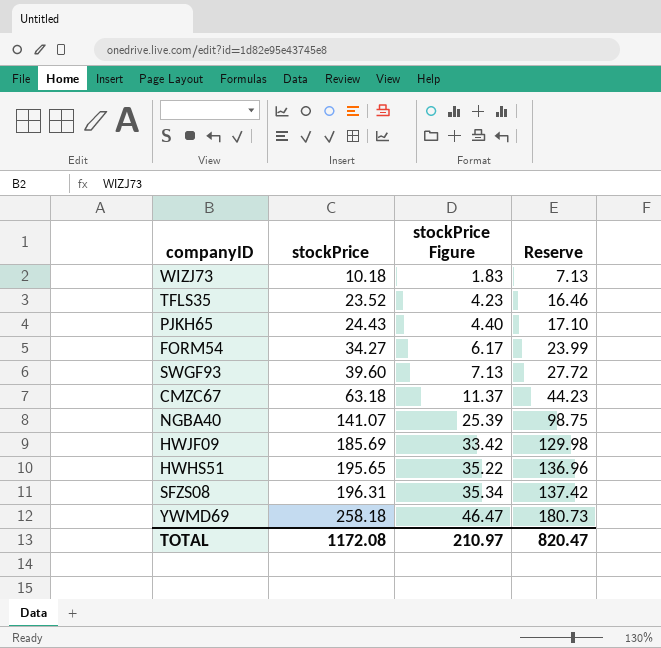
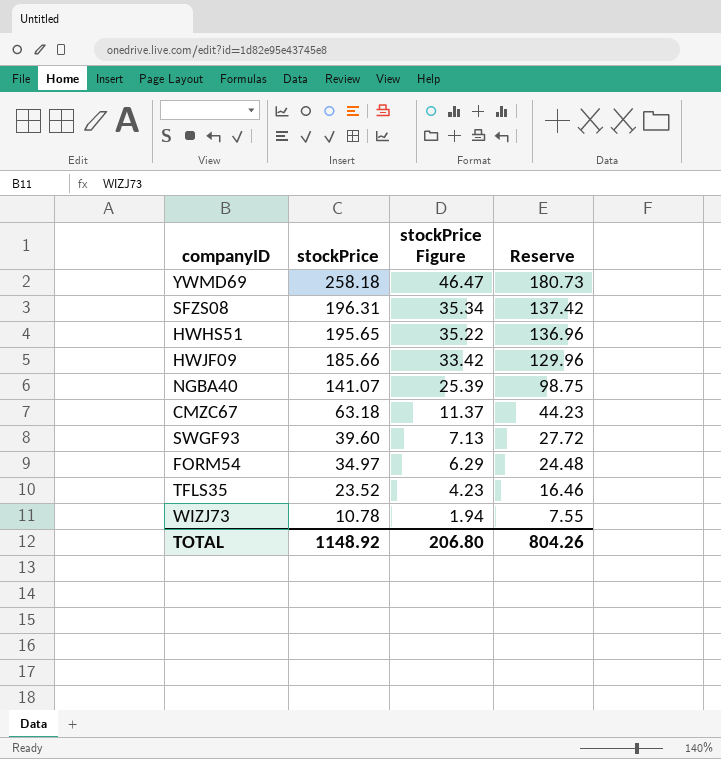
row order: stockPrice ascending -> stockPrice descending
row PJKH65: 24.43 | 4.40 | 17.10 -> none
HWJF09 | stockPrice: 185.69 -> 185.66
HWJF09 | Reserve: 129.98 -> 129.96
FORM54 | stockPrice: 34.27 -> 34.97
FORM54 | stockPrice Figure: 6.17 -> 6.29
FORM54 | Reserve: 23.99 -> 24.48
WIZJ73 | stockPrice: 10.18 -> 10.78
WIZJ73 | stockPrice Figure: 1.83 -> 1.94
WIZJ73 | Reserve: 7.13 -> 7.55
TOTAL | stockPrice: 1172.08 -> 1148.92
TOTAL | stockPrice Figure: 210.97 -> 206.80
TOTAL | Reserve: 820.47 -> 804.26

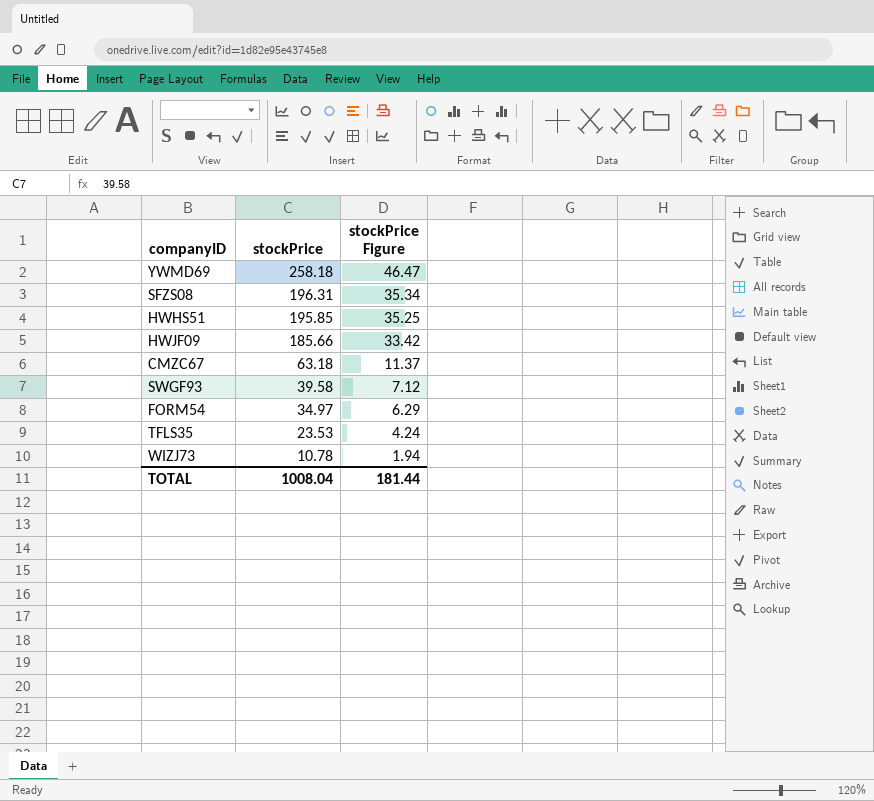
column Reserve | formula: [stockPrice] * 0.7 -> none
row NGBA40: 141.07 | 25.39 | 98.75 -> none
HWHS51 | stockPrice: 195.65 -> 195.85
HWHS51 | stockPrice Figure: 35.22 -> 35.25
SWGF93 | stockPrice: 39.60 -> 39.58
SWGF93 | stockPrice Figure: 7.13 -> 7.12
TFLS35 | stockPrice: 23.52 -> 23.53
TFLS35 | stockPrice Figure: 4.23 -> 4.24
TOTAL | stockPrice: 1148.92 -> 1008.04
TOTAL | stockPrice Figure: 206.80 -> 181.44

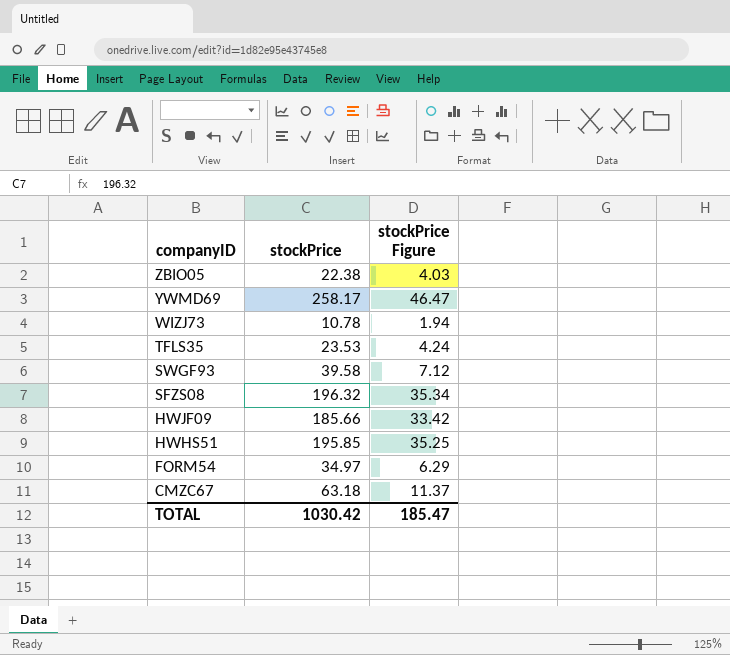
row order: stockPrice descending -> companyID descending
row ZBIO05: none -> 22.38 | 4.03
YWMD69 | stockPrice: 258.18 -> 258.17
SFZS08 | stockPrice: 196.31 -> 196.32
TOTAL | stockPrice: 1008.04 -> 1030.42
TOTAL | stockPrice Figure: 181.44 -> 185.47

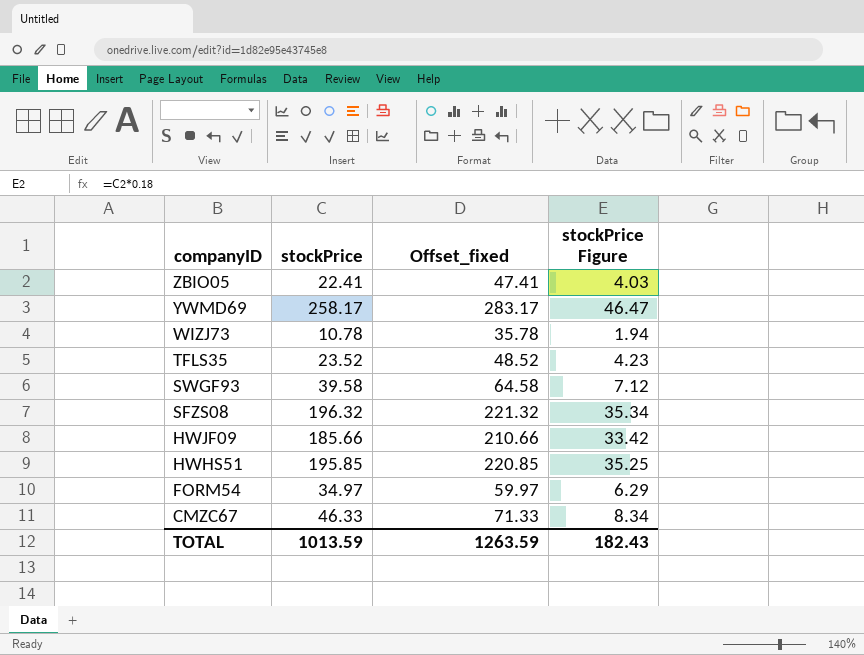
column Offset_fixed | formula: none -> [stockPrice] + 25
ZBIO05 | stockPrice: 22.38 -> 22.41
TFLS35 | stockPrice: 23.53 -> 23.52
TFLS35 | stockPrice Figure: 4.24 -> 4.23
CMZC67 | stockPrice: 63.18 -> 46.33
CMZC67 | stockPrice Figure: 11.37 -> 8.34
TOTAL | stockPrice: 1030.42 -> 1013.59
TOTAL | stockPrice Figure: 185.47 -> 182.43

